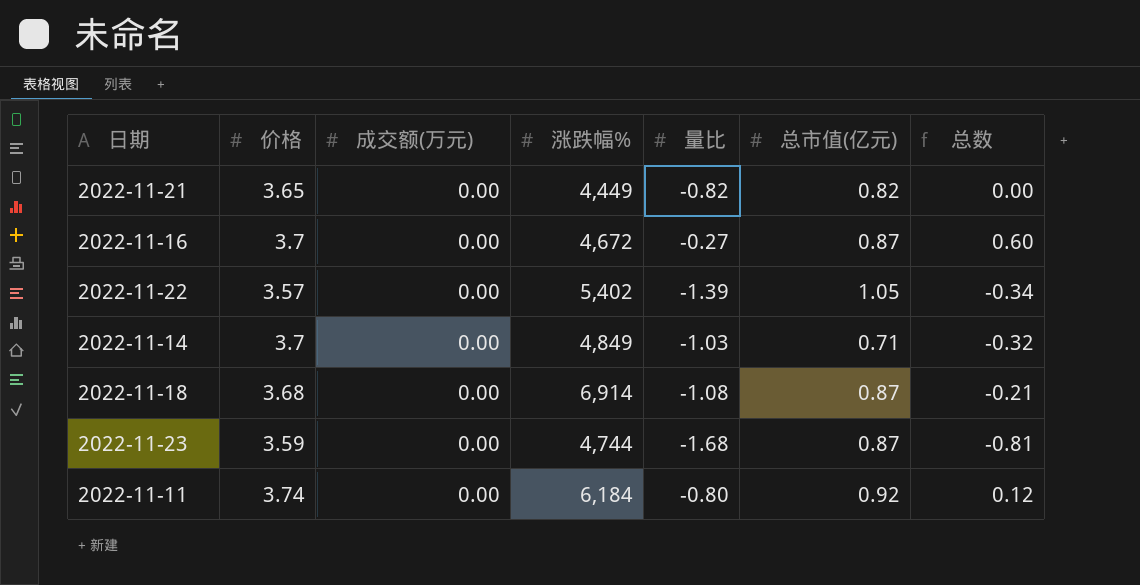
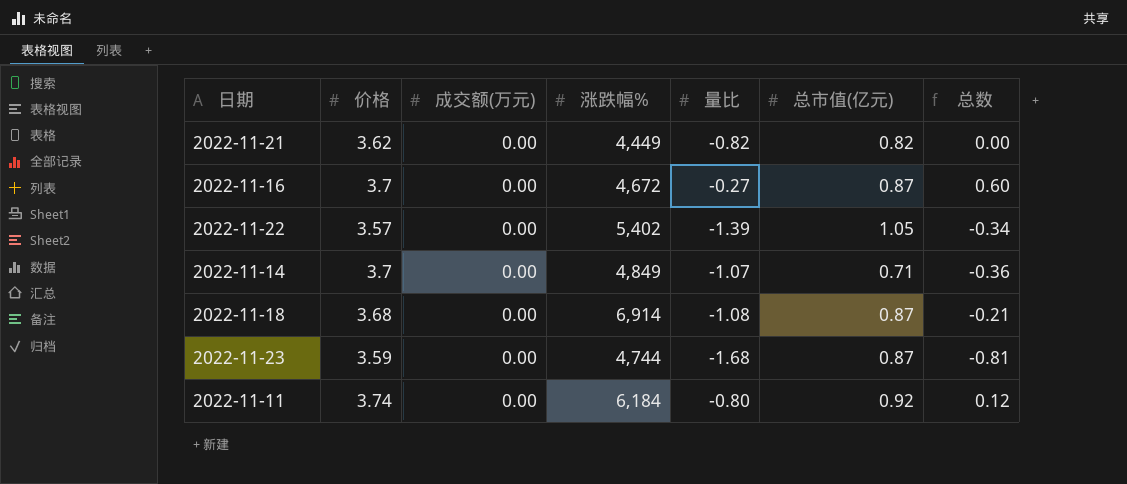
2022-11-21 | 价格: 3.65 -> 3.62
2022-11-14 | 量比: -1.03 -> -1.07
2022-11-14 | 总数: -0.32 -> -0.36

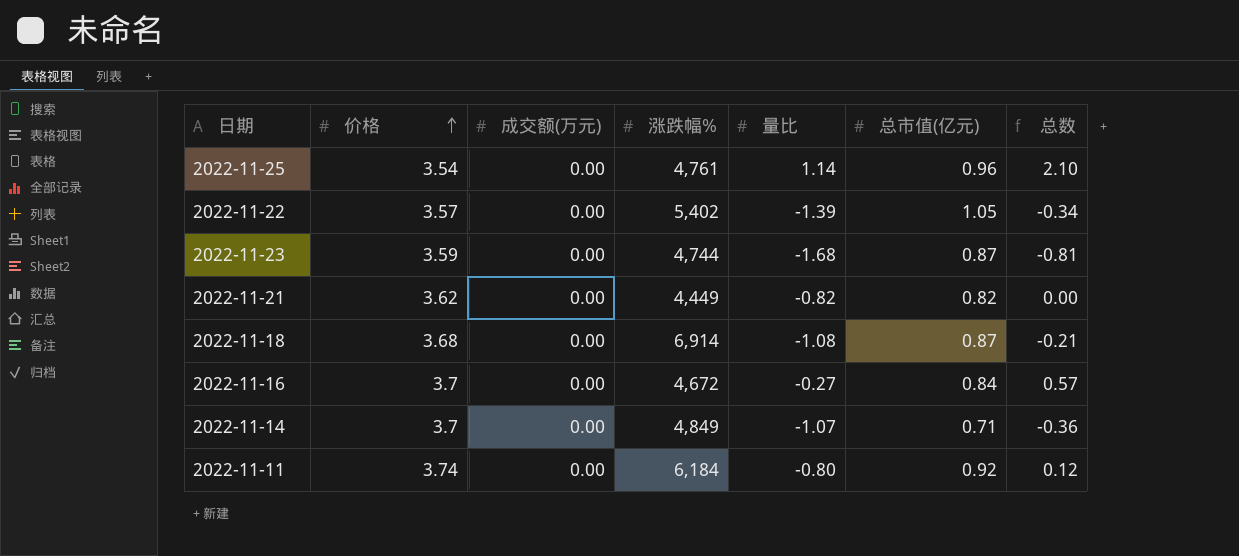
row order: none -> 价格 ascending
row 2022-11-25: none -> 3.54 | 0.00 | 4,761 | 1.14 | 0.96 | 2.10
2022-11-16 | 总市值(亿元): 0.87 -> 0.84
2022-11-16 | 总数: 0.60 -> 0.57

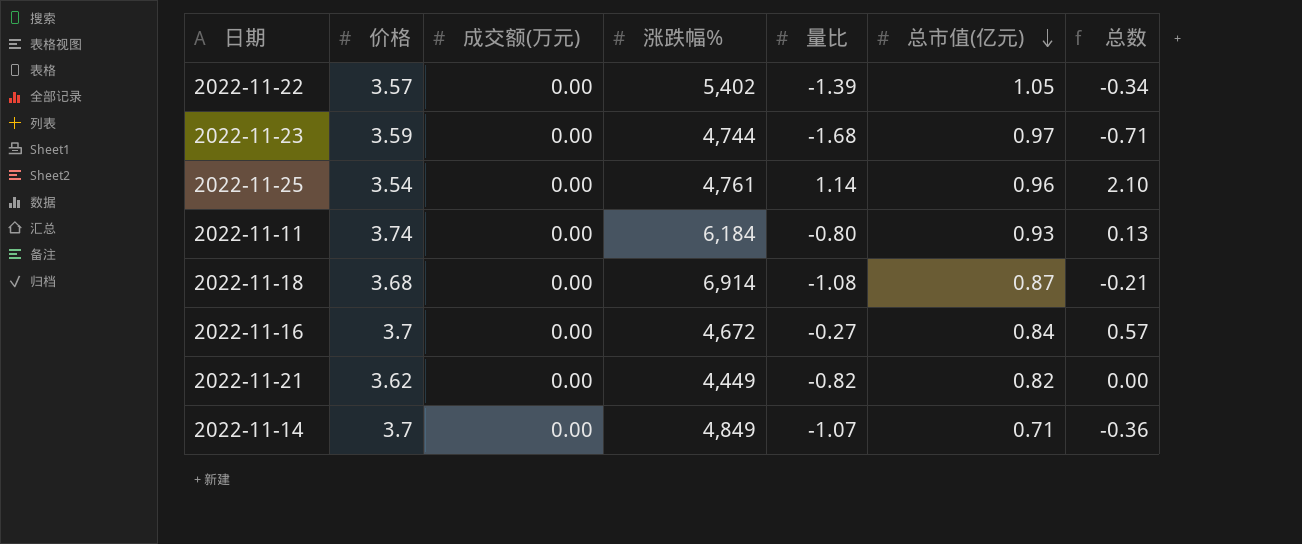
row order: 价格 ascending -> 总市值(亿元) descending
2022-11-23 | 总市值(亿元): 0.87 -> 0.97
2022-11-23 | 总数: -0.81 -> -0.71
2022-11-11 | 总市值(亿元): 0.92 -> 0.93
2022-11-11 | 总数: 0.12 -> 0.13

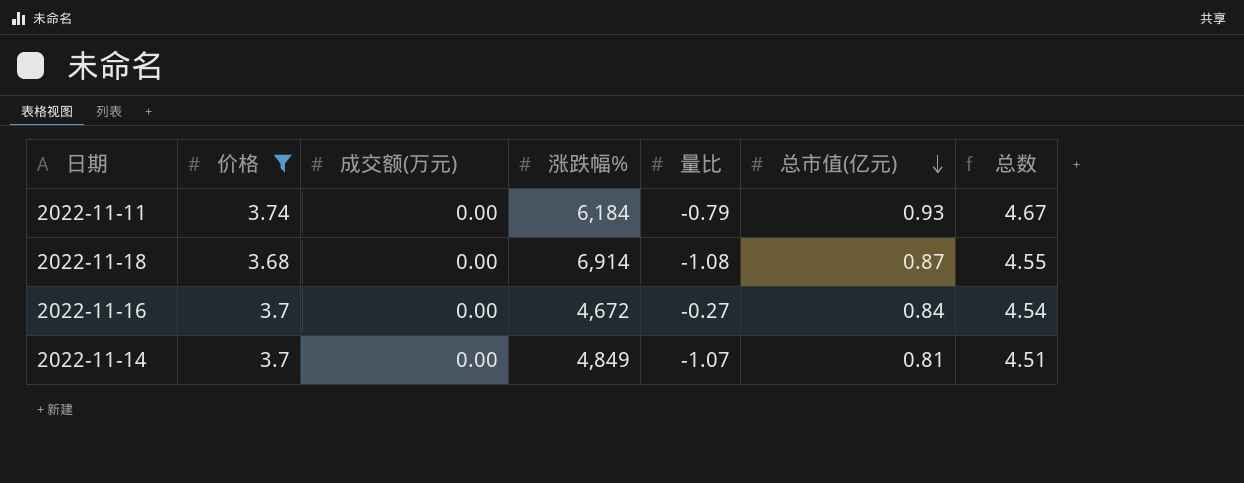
filter: none -> 价格 >= 3.68
column 总数 | formula: [量比] + [总市值(亿元)] -> [价格] + [总市值(亿元)]
2022-11-11 | 量比: -0.80 -> -0.79
2022-11-14 | 总市值(亿元): 0.71 -> 0.81

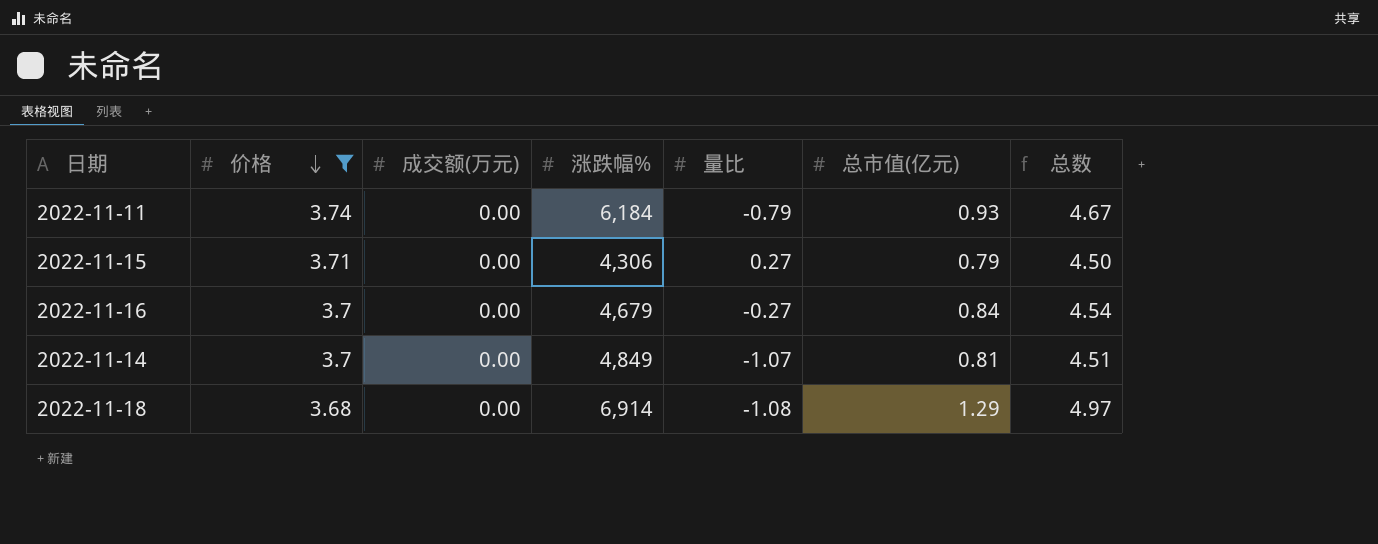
row order: 总市值(亿元) descending -> 价格 descending
row 2022-11-15: none -> 3.71 | 0.00 | 4,306 | 0.27 | 0.79 | 4.50
2022-11-16 | 涨跌幅%: 4,672 -> 4,679
2022-11-18 | 总市值(亿元): 0.87 -> 1.29
2022-11-18 | 总数: 4.55 -> 4.97

